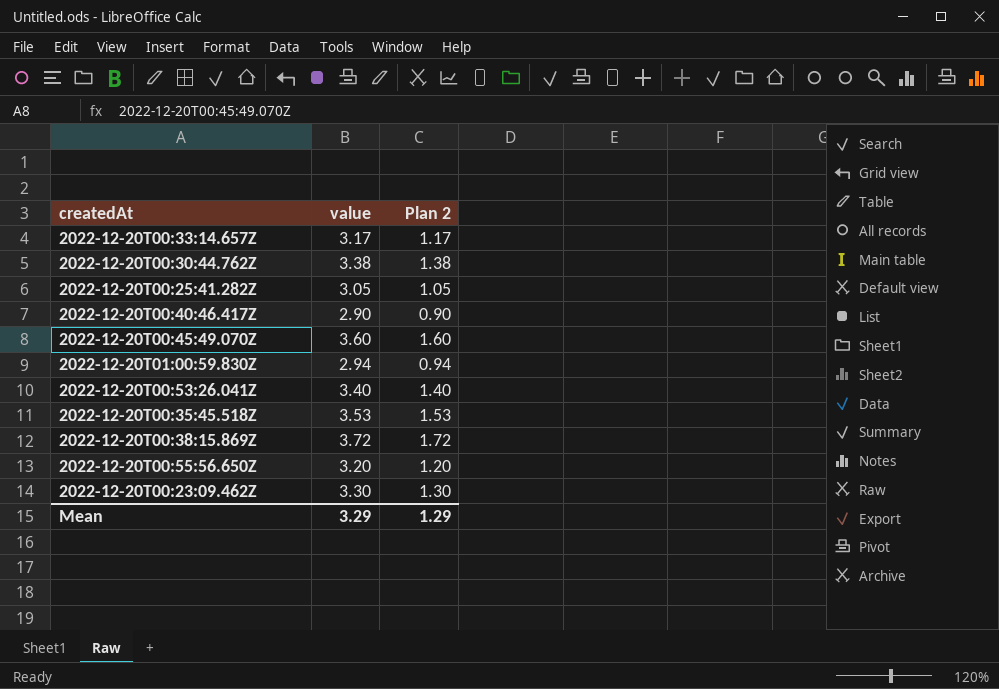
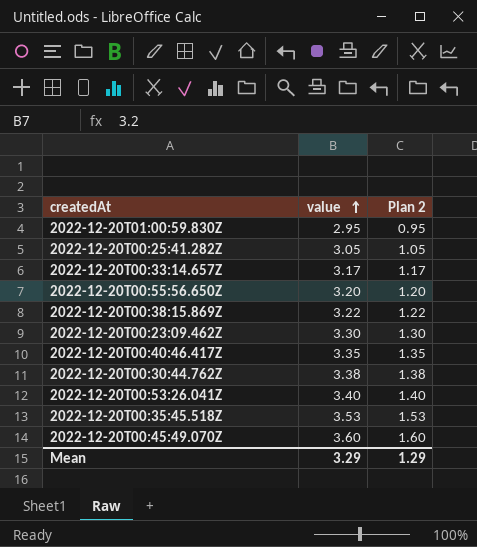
row order: none -> value ascending
2022-12-20T01:00:59.830Z | value: 2.94 -> 2.95
2022-12-20T01:00:59.830Z | Plan 2: 0.94 -> 0.95
2022-12-20T00:38:15.869Z | value: 3.72 -> 3.22
2022-12-20T00:38:15.869Z | Plan 2: 1.72 -> 1.22
2022-12-20T00:40:46.417Z | value: 2.90 -> 3.35
2022-12-20T00:40:46.417Z | Plan 2: 0.90 -> 1.35

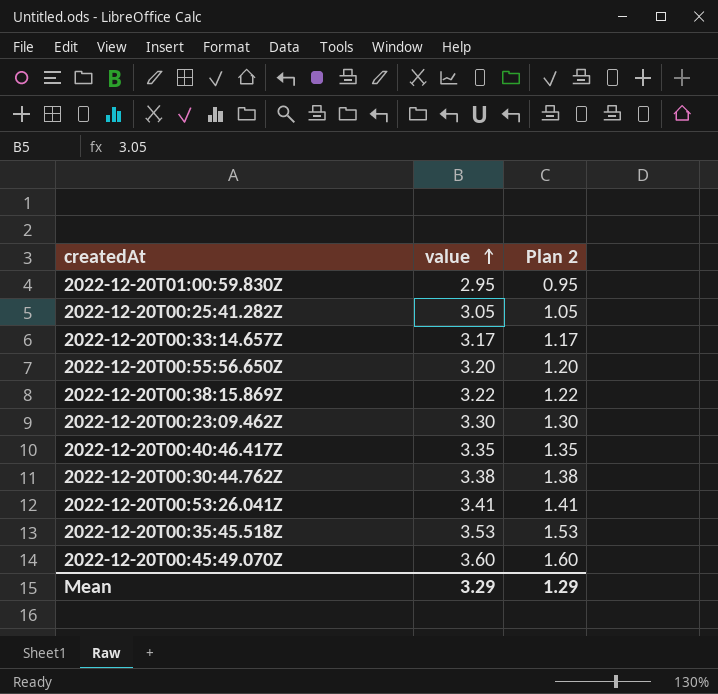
2022-12-20T00:53:26.041Z | value: 3.40 -> 3.41
2022-12-20T00:53:26.041Z | Plan 2: 1.40 -> 1.41

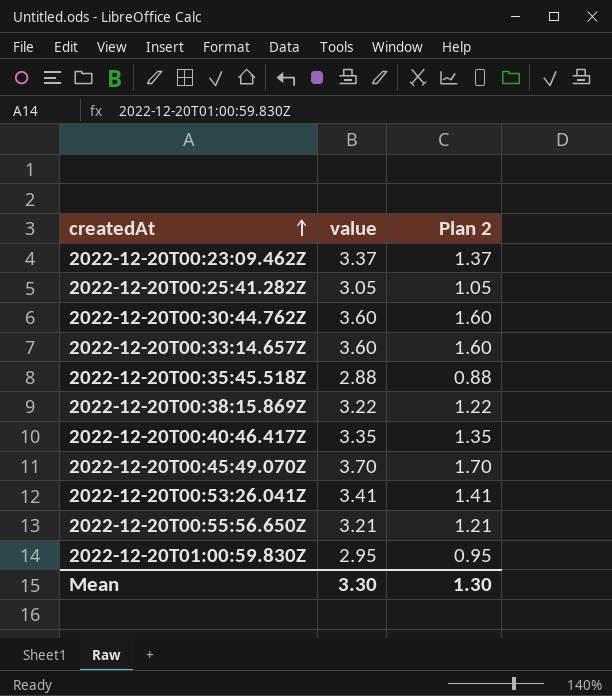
row order: value ascending -> createdAt ascending
2022-12-20T00:23:09.462Z | value: 3.30 -> 3.37
2022-12-20T00:23:09.462Z | Plan 2: 1.30 -> 1.37
2022-12-20T00:30:44.762Z | value: 3.38 -> 3.60
2022-12-20T00:30:44.762Z | Plan 2: 1.38 -> 1.60
2022-12-20T00:33:14.657Z | value: 3.17 -> 3.60
2022-12-20T00:33:14.657Z | Plan 2: 1.17 -> 1.60
2022-12-20T00:35:45.518Z | value: 3.53 -> 2.88
2022-12-20T00:35:45.518Z | Plan 2: 1.53 -> 0.88
2022-12-20T00:45:49.070Z | value: 3.60 -> 3.70
2022-12-20T00:45:49.070Z | Plan 2: 1.60 -> 1.70
2022-12-20T00:55:56.650Z | value: 3.20 -> 3.21
2022-12-20T00:55:56.650Z | Plan 2: 1.20 -> 1.21
Mean | value: 3.29 -> 3.30
Mean | Plan 2: 1.29 -> 1.30

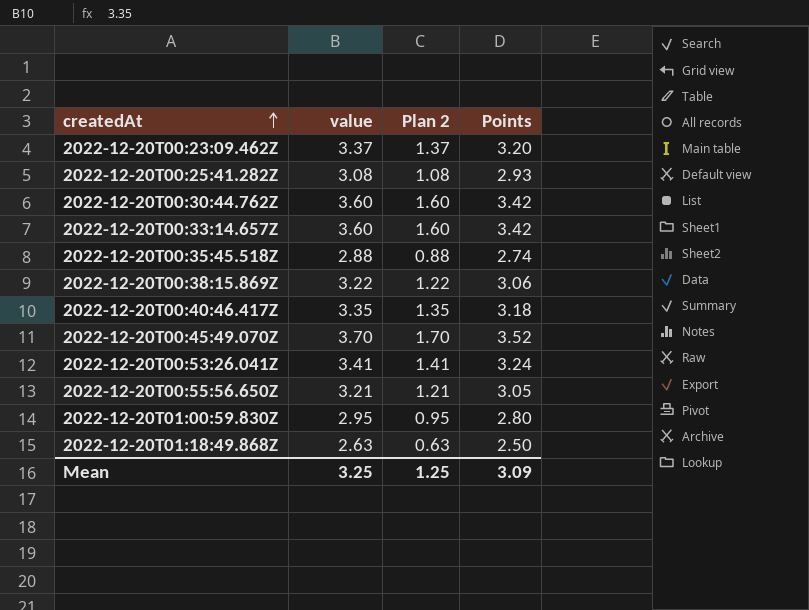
column Points | formula: none -> [value] * 0.95
2022-12-20T00:25:41.282Z | value: 3.05 -> 3.08
2022-12-20T00:25:41.282Z | Plan 2: 1.05 -> 1.08
row 2022-12-20T01:18:49.868Z: none -> 2.63 | 0.63 | 2.50
Mean | value: 3.30 -> 3.25
Mean | Plan 2: 1.30 -> 1.25

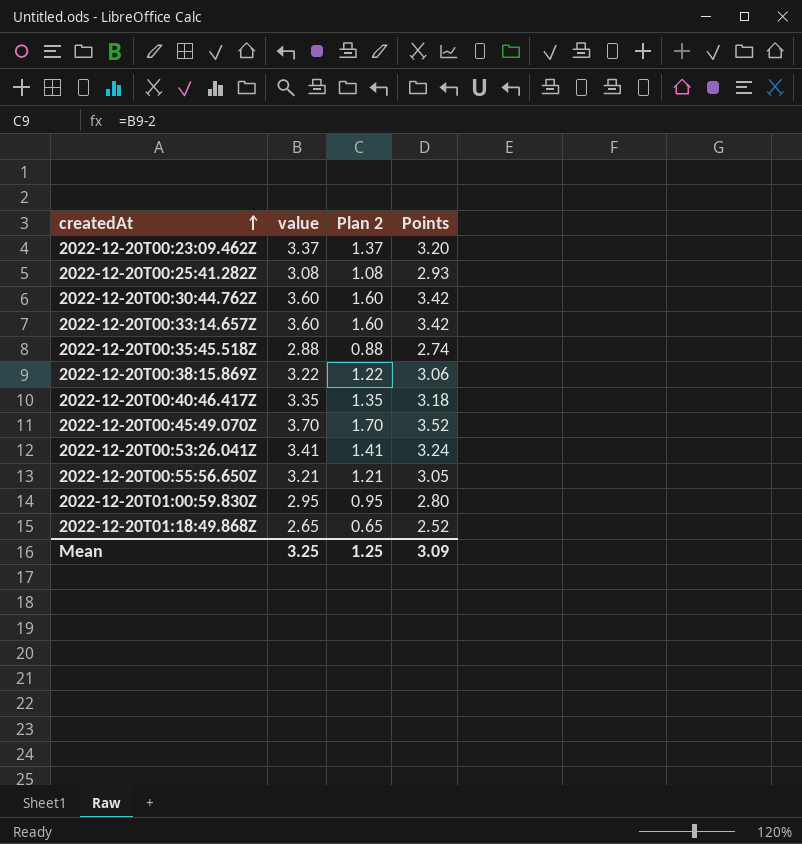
2022-12-20T01:18:49.868Z | value: 2.63 -> 2.65
2022-12-20T01:18:49.868Z | Plan 2: 0.63 -> 0.65
2022-12-20T01:18:49.868Z | Points: 2.50 -> 2.52

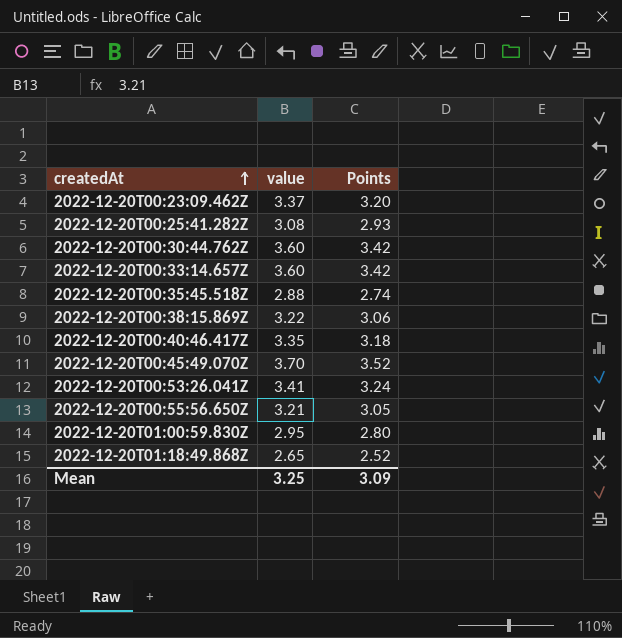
column Plan 2 | formula: [value] - 2 -> none

